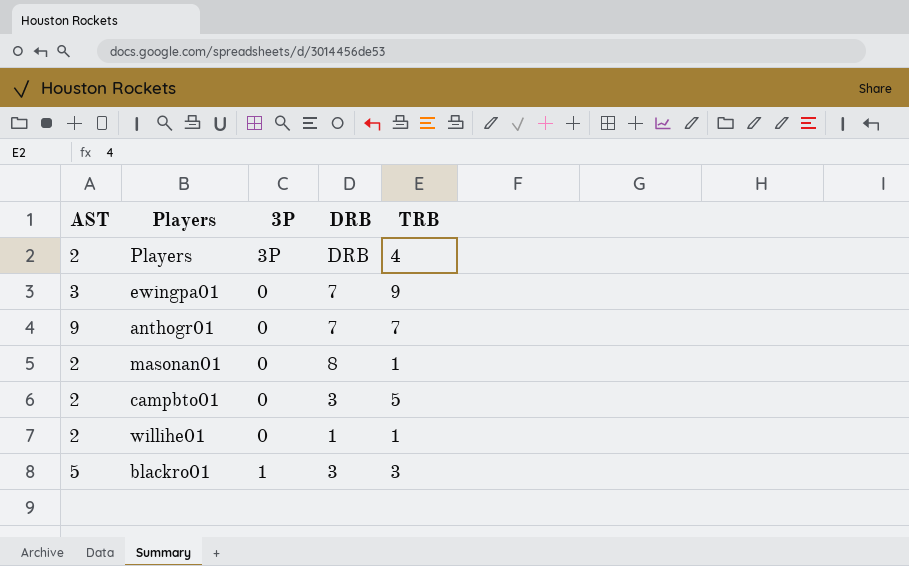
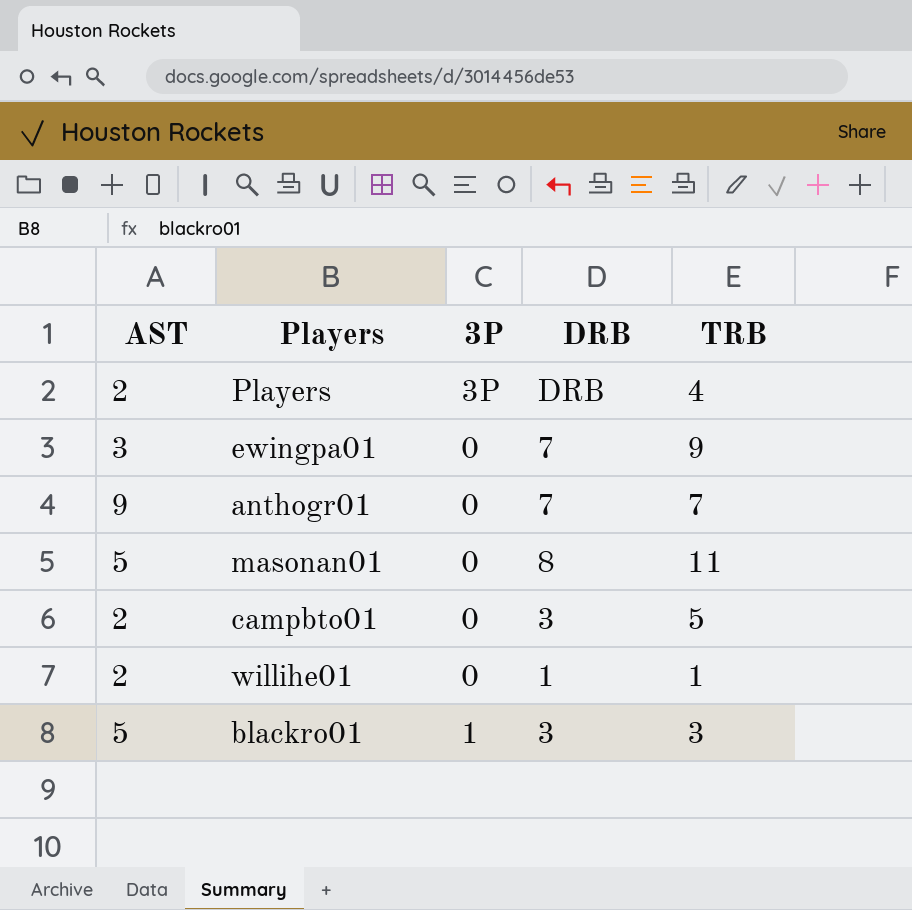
masonan01 | AST: 2 -> 5
masonan01 | TRB: 1 -> 11

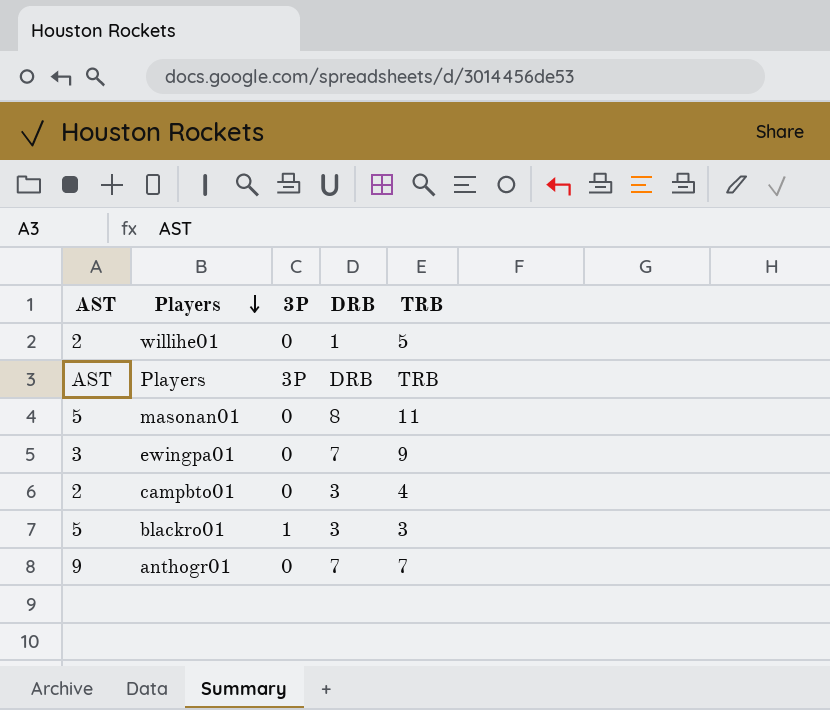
row order: none -> Players descending
willihe01 | TRB: 1 -> 5
Players | AST: 2 -> AST
Players | TRB: 4 -> TRB
campbto01 | TRB: 5 -> 4

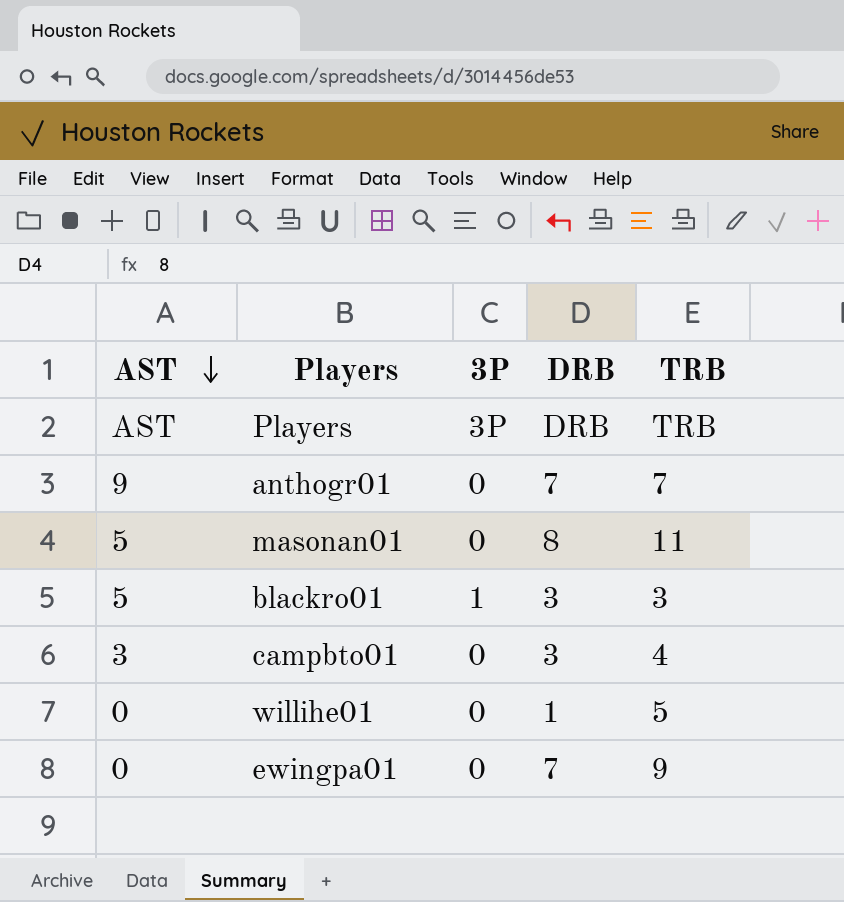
row order: Players descending -> AST descending
campbto01 | AST: 2 -> 3
willihe01 | AST: 2 -> 0
ewingpa01 | AST: 3 -> 0

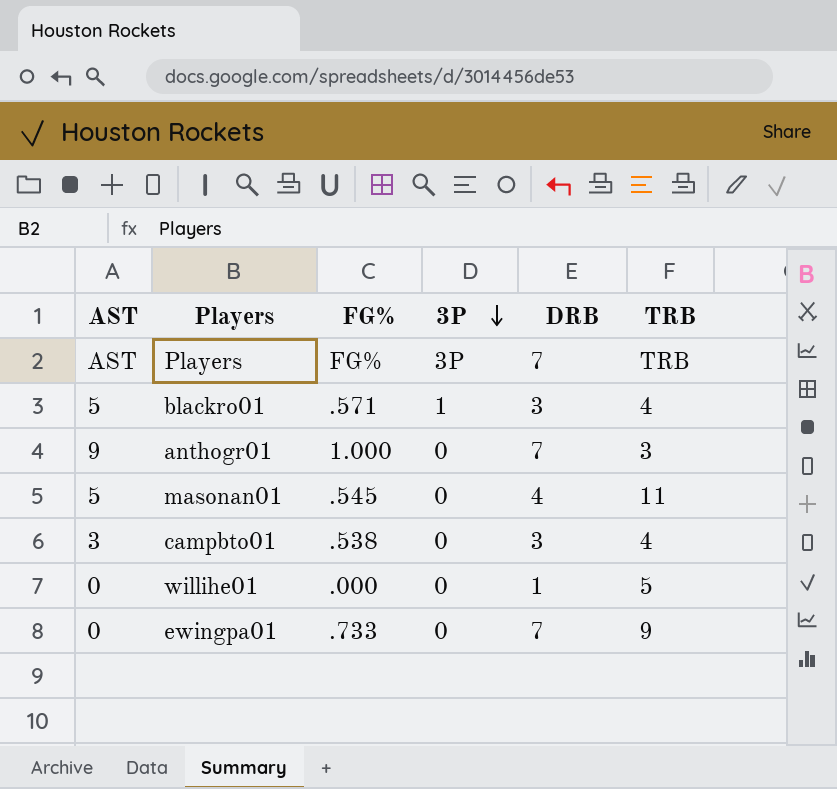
row order: AST descending -> 3P descending
column FG% | position: none -> 3
Players | DRB: DRB -> 7
blackro01 | TRB: 3 -> 4
anthogr01 | TRB: 7 -> 3
masonan01 | DRB: 8 -> 4

